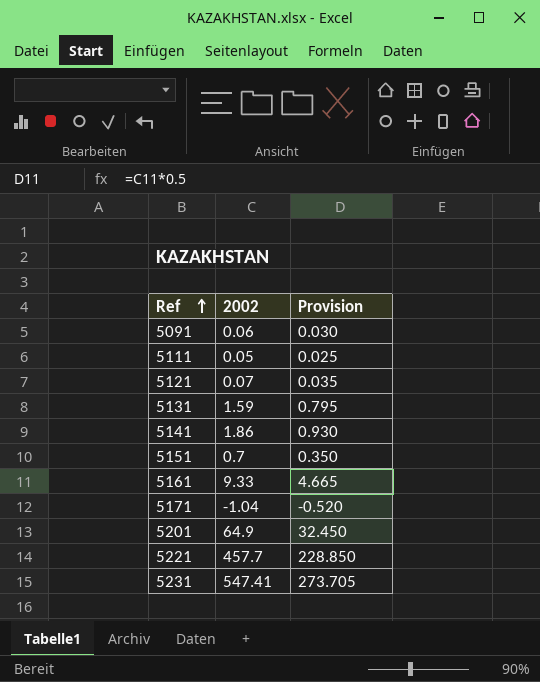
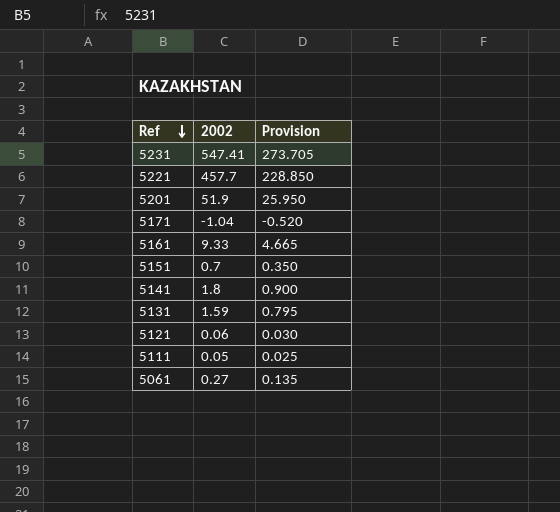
row order: Ref ascending -> Ref descending
row 5091: 0.06 | 0.030 -> none
5201 | 2002: 64.9 -> 51.9
5201 | Provision: 32.450 -> 25.950
5141 | 2002: 1.86 -> 1.8
5141 | Provision: 0.930 -> 0.900
5121 | 2002: 0.07 -> 0.06
5121 | Provision: 0.035 -> 0.030
row 5061: none -> 0.27 | 0.135

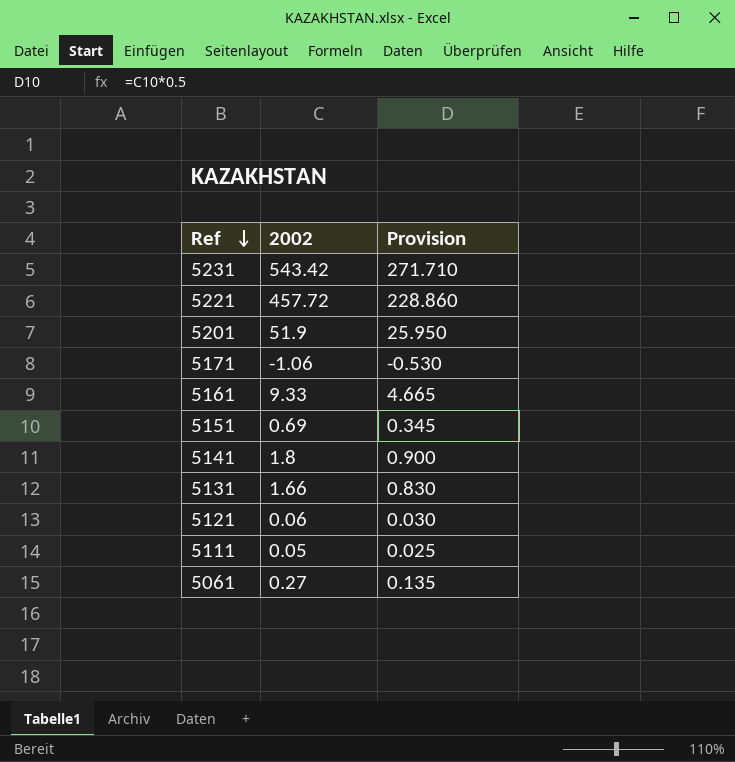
5231 | 2002: 547.41 -> 543.42
5231 | Provision: 273.705 -> 271.710
5221 | 2002: 457.7 -> 457.72
5221 | Provision: 228.850 -> 228.860
5171 | 2002: -1.04 -> -1.06
5171 | Provision: -0.520 -> -0.530
5151 | 2002: 0.7 -> 0.69
5151 | Provision: 0.350 -> 0.345
5131 | 2002: 1.59 -> 1.66
5131 | Provision: 0.795 -> 0.830

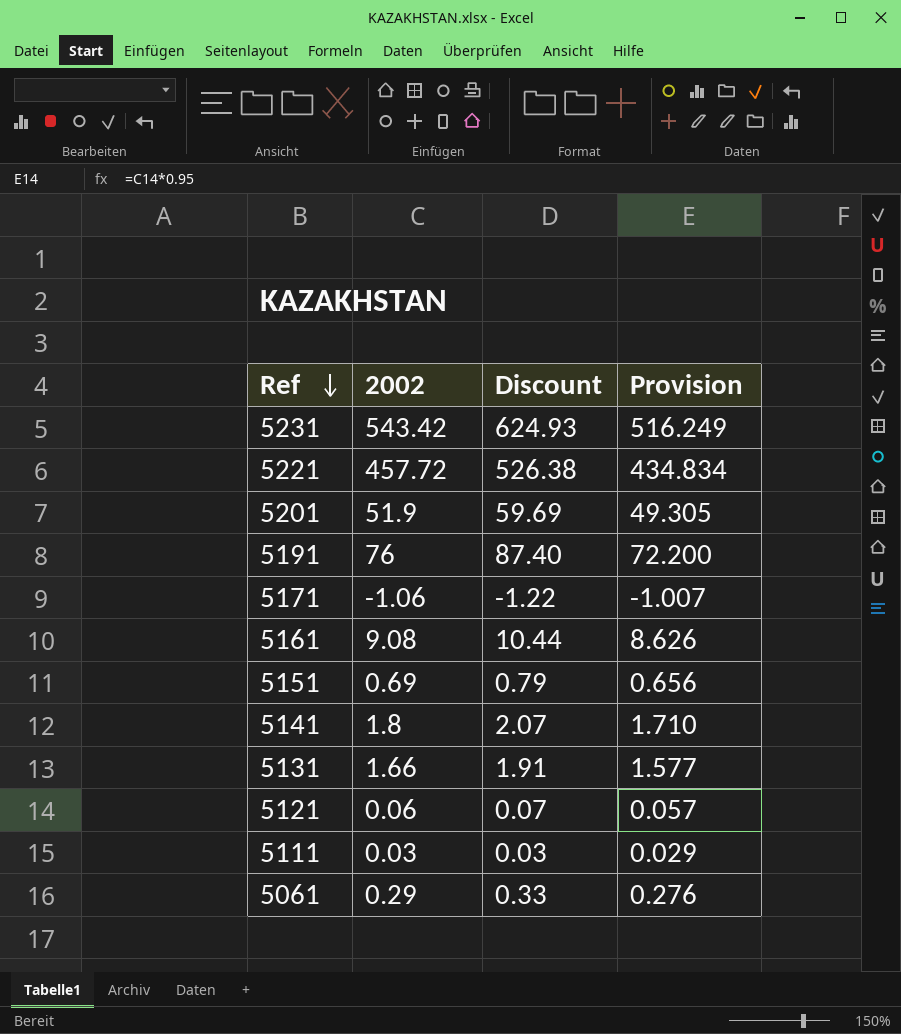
column Discount | formula: none -> [2002] * 1.15
column Provision | formula: [2002] * 0.5 -> [2002] * 0.95
row 5191: none -> 76 | 87.40 | 72.200
5161 | 2002: 9.33 -> 9.08
5111 | 2002: 0.05 -> 0.03
5061 | 2002: 0.27 -> 0.29

